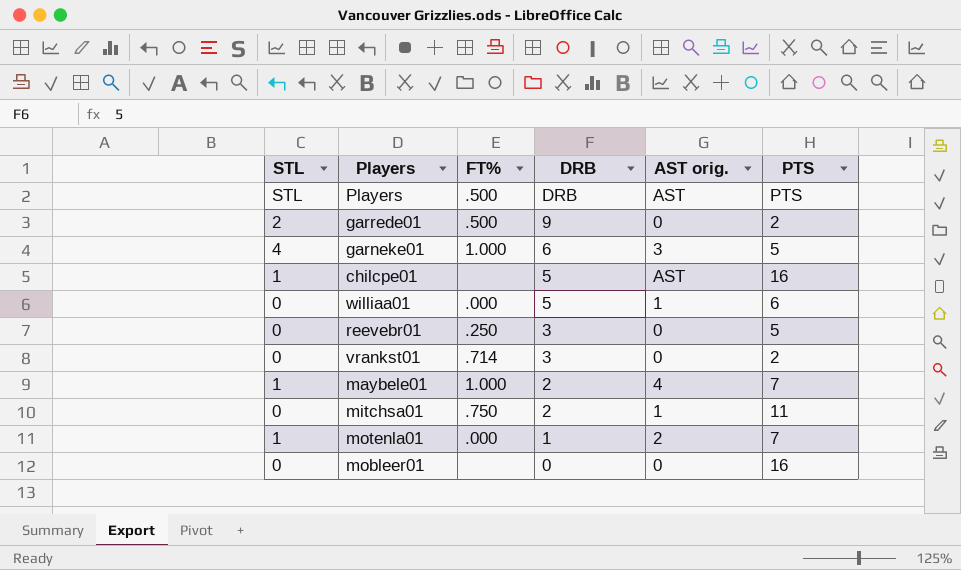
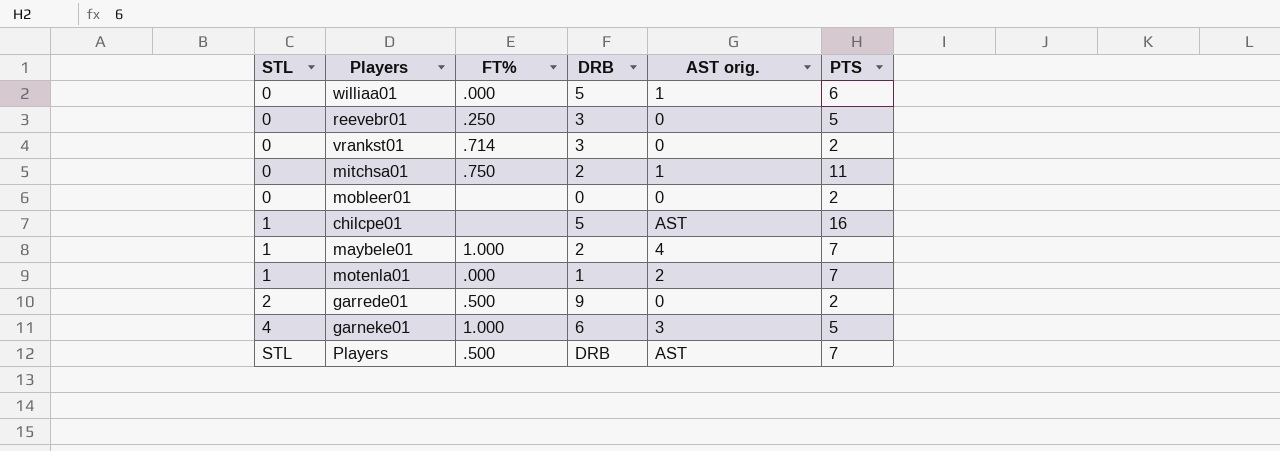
row order: DRB descending -> STL ascending
mobleer01 | PTS: 16 -> 2
Players | PTS: PTS -> 7

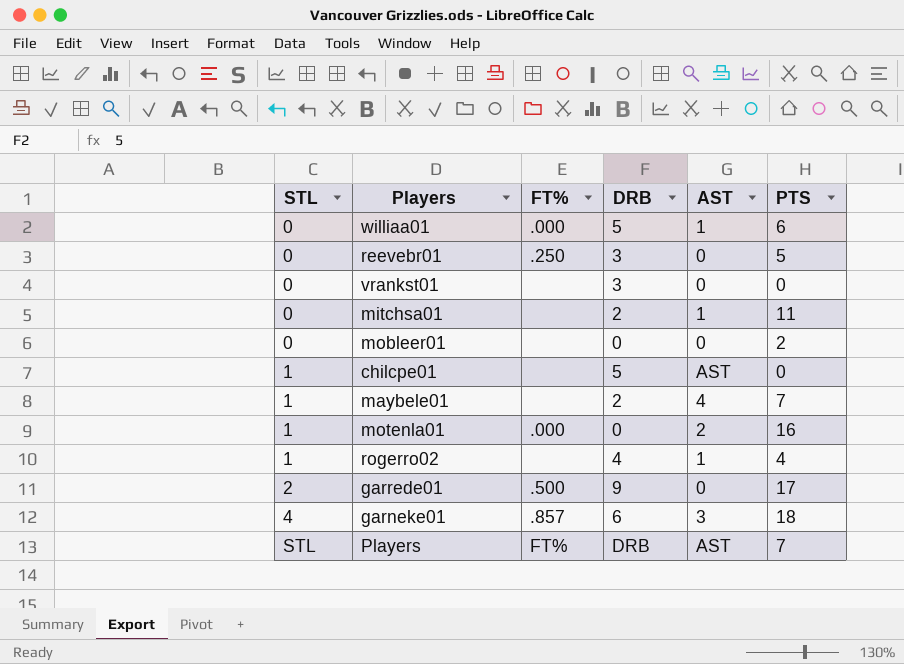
column name: AST orig. -> AST
vrankst01 | FT%: .714 -> none
vrankst01 | PTS: 2 -> 0
mitchsa01 | FT%: .750 -> none
chilcpe01 | PTS: 16 -> 0
maybele01 | FT%: 1.000 -> none
motenla01 | DRB: 1 -> 0
motenla01 | PTS: 7 -> 16
row rogerro02: none -> 1 | none | 4 | 1 | 4
garrede01 | PTS: 2 -> 17
garneke01 | FT%: 1.000 -> .857
garneke01 | PTS: 5 -> 18
Players | FT%: .500 -> FT%

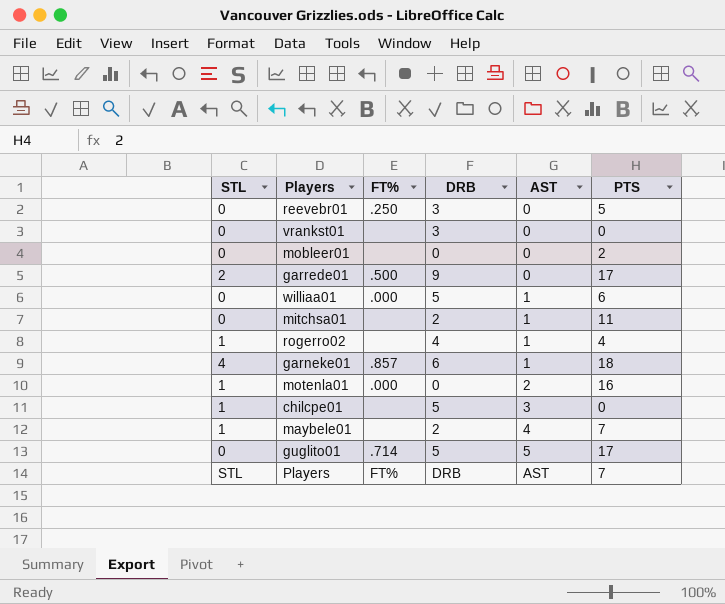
row order: STL ascending -> AST ascending
garneke01 | AST: 3 -> 1
chilcpe01 | AST: AST -> 3
row guglito01: none -> 0 | .714 | 5 | 5 | 17

